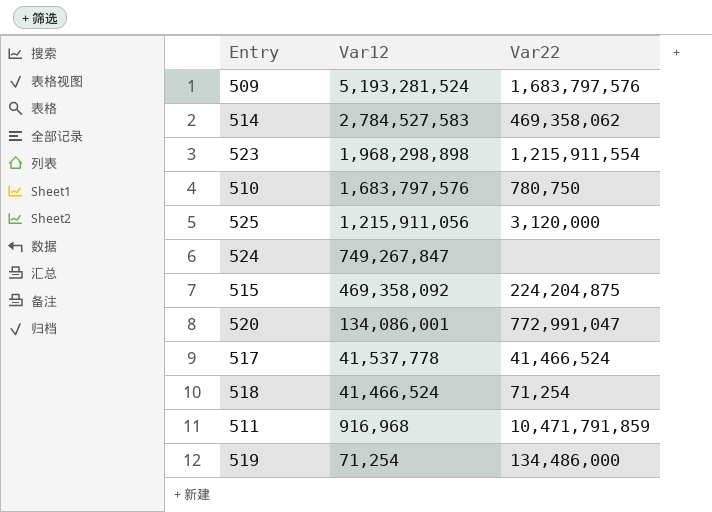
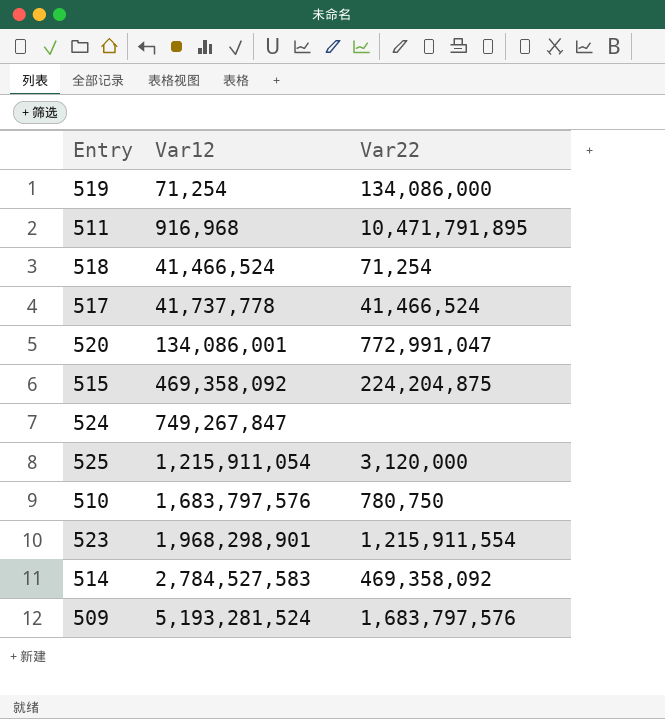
row order: Var12 descending -> Var12 ascending
519 | Var22: 134,486,000 -> 134,086,000
511 | Var22: 10,471,791,859 -> 10,471,791,895
517 | Var12: 41,537,778 -> 41,737,778
525 | Var12: 1,215,911,056 -> 1,215,911,054
523 | Var12: 1,968,298,898 -> 1,968,298,901
514 | Var22: 469,358,062 -> 469,358,092

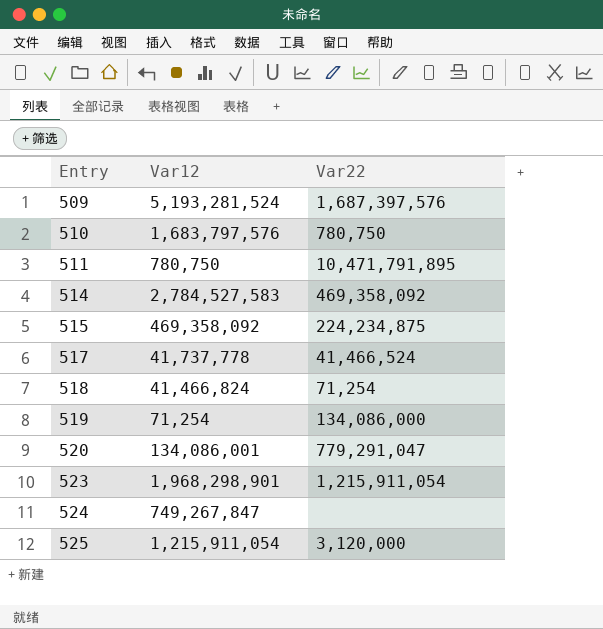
row order: Var12 ascending -> Entry ascending
509 | Var22: 1,683,797,576 -> 1,687,397,576
511 | Var12: 916,968 -> 780,750
515 | Var22: 224,204,875 -> 224,234,875
518 | Var12: 41,466,524 -> 41,466,824
520 | Var22: 772,991,047 -> 779,291,047
523 | Var22: 1,215,911,554 -> 1,215,911,054

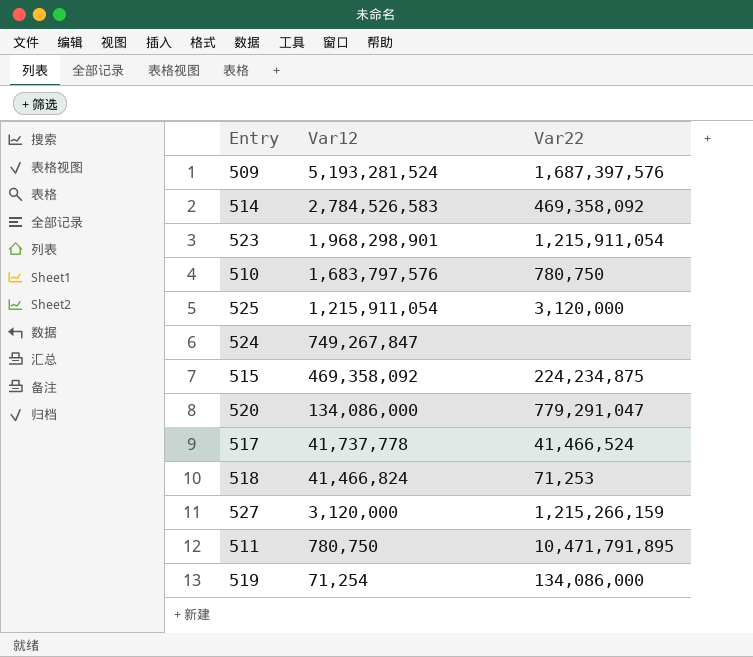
row order: Entry ascending -> Var12 descending
514 | Var12: 2,784,527,583 -> 2,784,526,583
520 | Var12: 134,086,001 -> 134,086,000
518 | Var22: 71,254 -> 71,253
row 527: none -> 3,120,000 | 1,215,266,159

